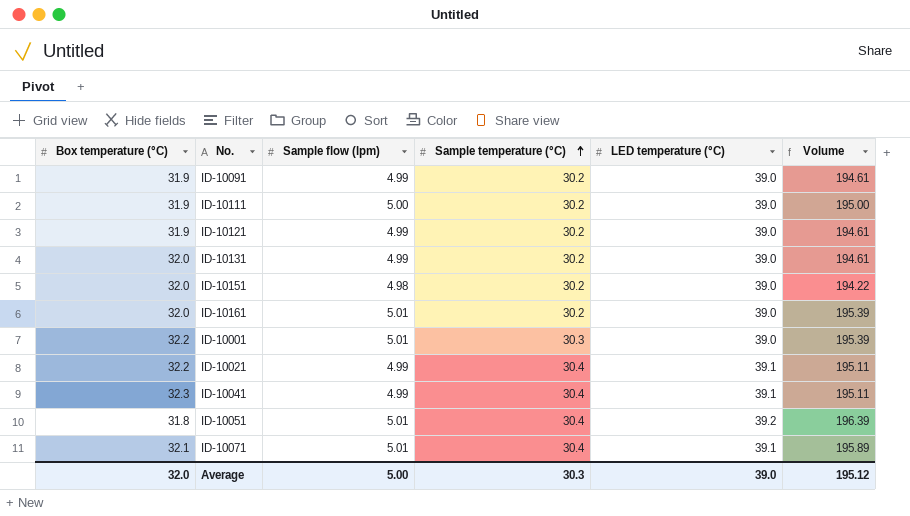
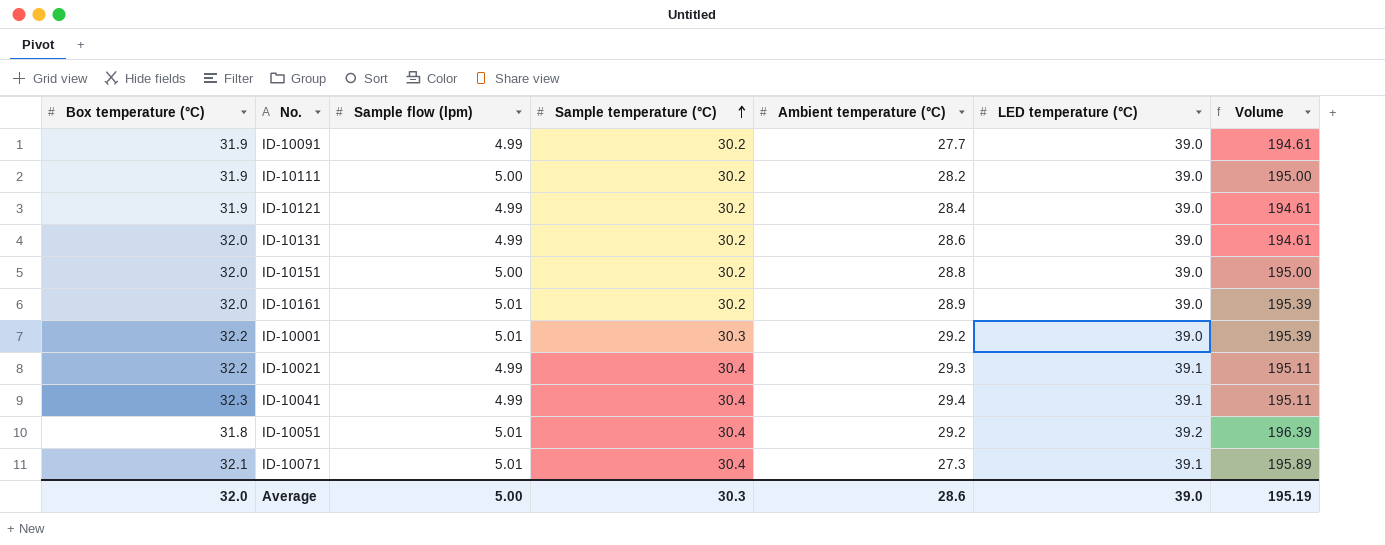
column Ambient temperature (°C) | position: none -> 5
ID-10151 | Sample flow (lpm): 4.98 -> 5.00
ID-10151 | Volume: 194.22 -> 195.00
Average | Volume: 195.12 -> 195.19

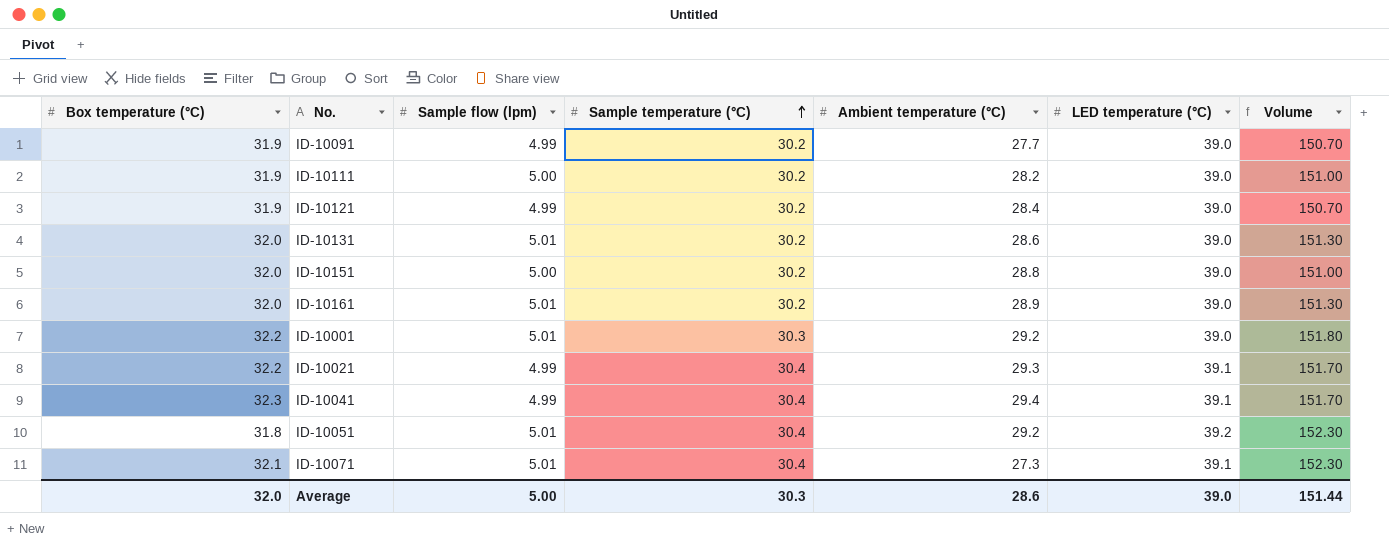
column Volume | formula: [Sample flow (lpm)] * [LED temperature (°C)] -> [Sample flow (lpm)] * [Sample temperature (°C)]
ID-10131 | Sample flow (lpm): 4.99 -> 5.01
Average | Volume: 195.19 -> 151.44

